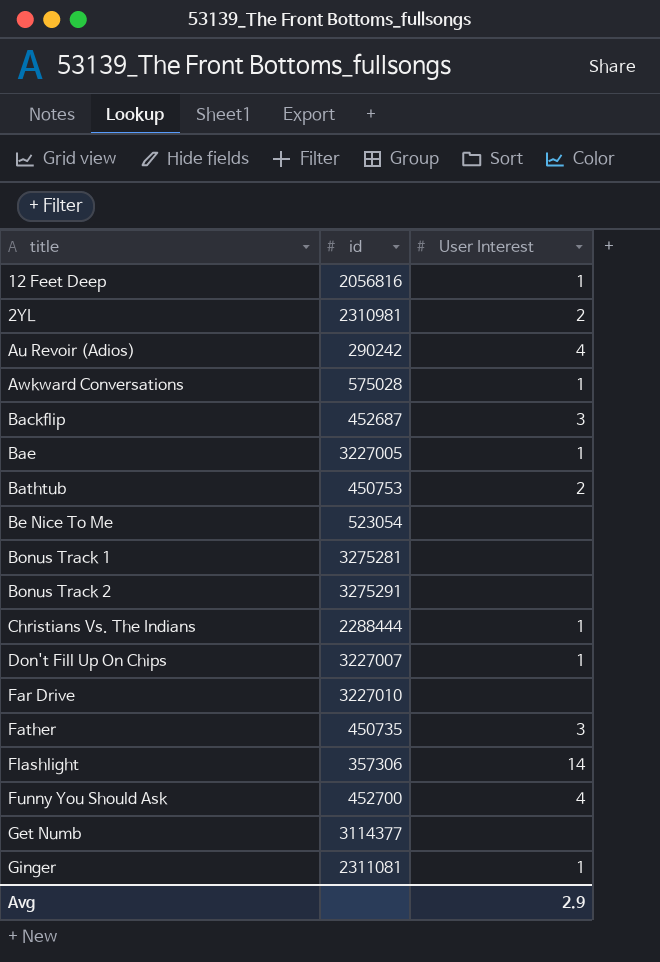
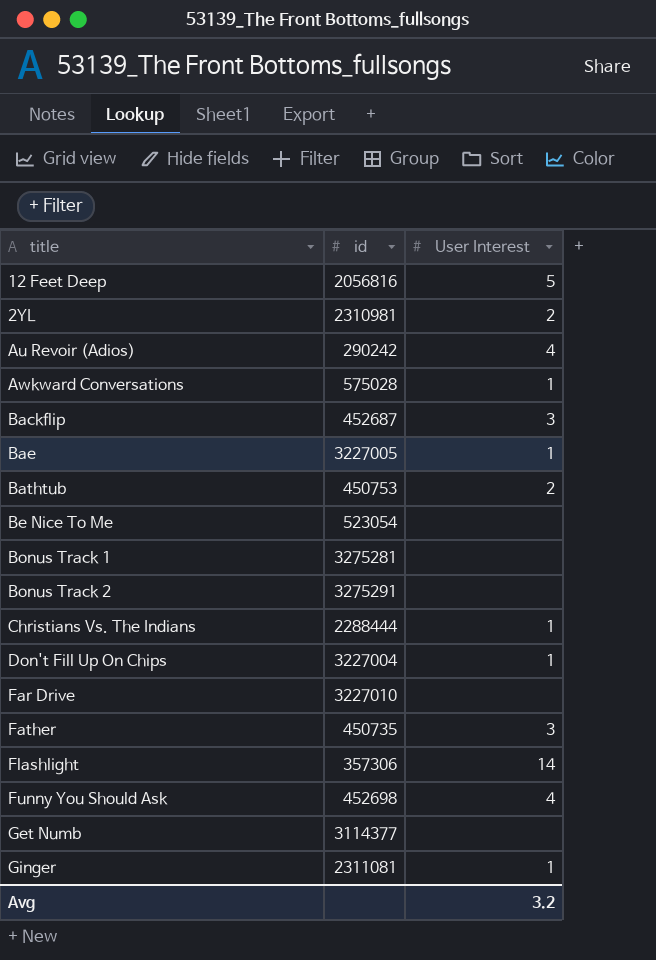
12 Feet Deep | User Interest: 1 -> 5
Don't Fill Up On Chips | id: 3227007 -> 3227004
Funny You Should Ask | id: 452700 -> 452698
Avg | User Interest: 2.9 -> 3.2

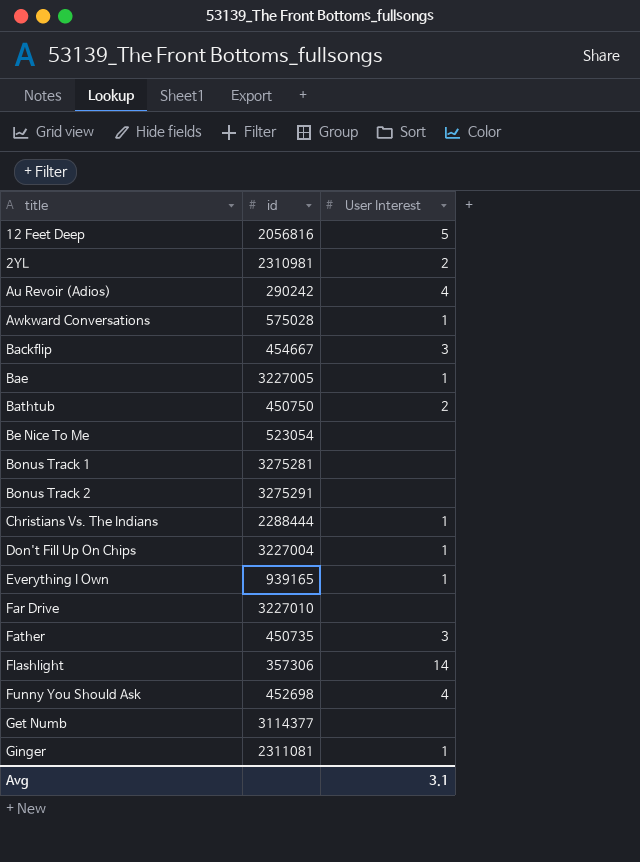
Backflip | id: 452687 -> 454667
Bathtub | id: 450753 -> 450750
row Everything I Own: none -> 939165 | 1
Avg | User Interest: 3.2 -> 3.1

